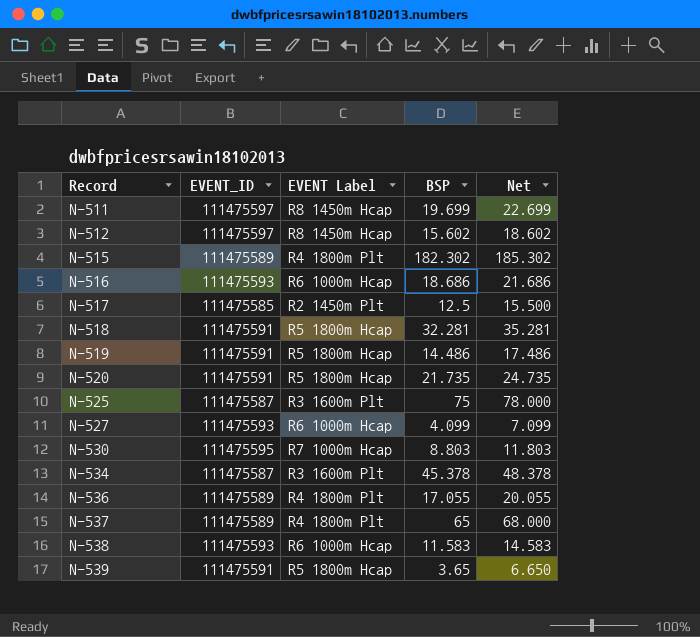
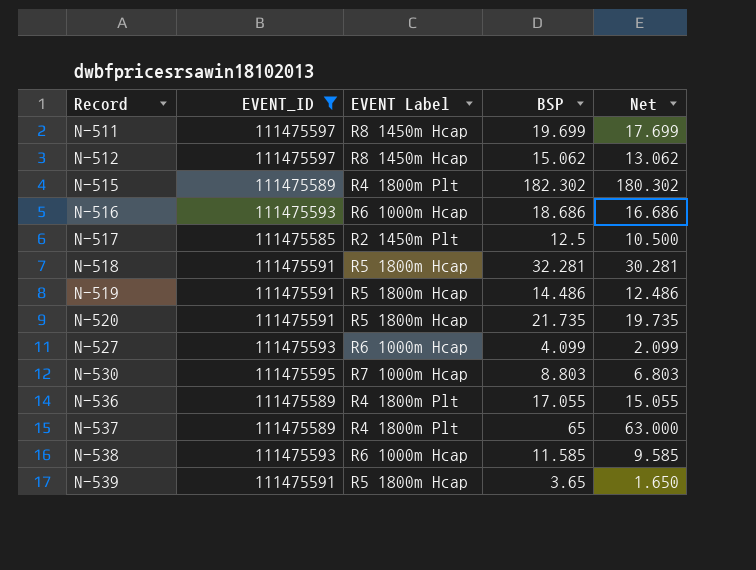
filter: none -> EVENT_ID != 111475587
column Net | formula: [BSP] + 3 -> [BSP] - 2
N-512 | BSP: 15.602 -> 15.062
N-538 | BSP: 11.583 -> 11.585

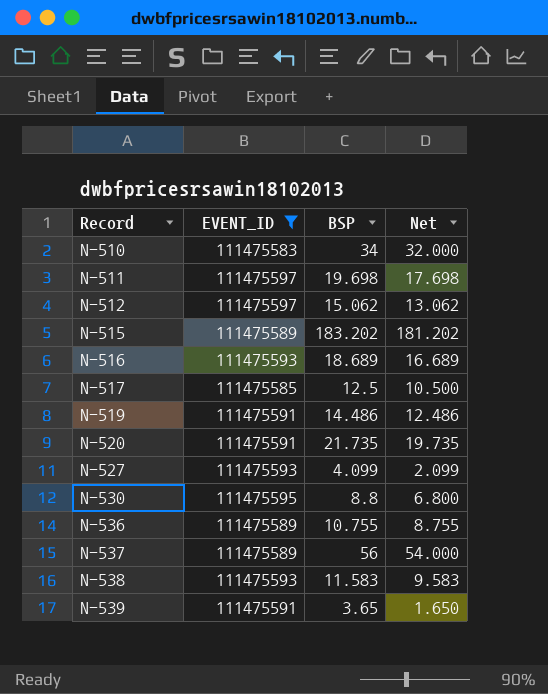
column EVENT Label | position: 3 -> none
row N-518: 111475591 | R5 1800m Hcap | 32.281 | 30.281 -> none
row N-510: none -> 111475583 | 34 | 32.000
N-511 | BSP: 19.699 -> 19.698
N-511 | Net: 17.699 -> 17.698
N-515 | BSP: 182.302 -> 183.202
N-515 | Net: 180.302 -> 181.202
N-516 | BSP: 18.686 -> 18.689
N-516 | Net: 16.686 -> 16.689
N-530 | BSP: 8.803 -> 8.8
N-530 | Net: 6.803 -> 6.800
N-536 | BSP: 17.055 -> 10.755
N-536 | Net: 15.055 -> 8.755
N-537 | BSP: 65 -> 56
N-537 | Net: 63.000 -> 54.000
N-538 | BSP: 11.585 -> 11.583
N-538 | Net: 9.585 -> 9.583

